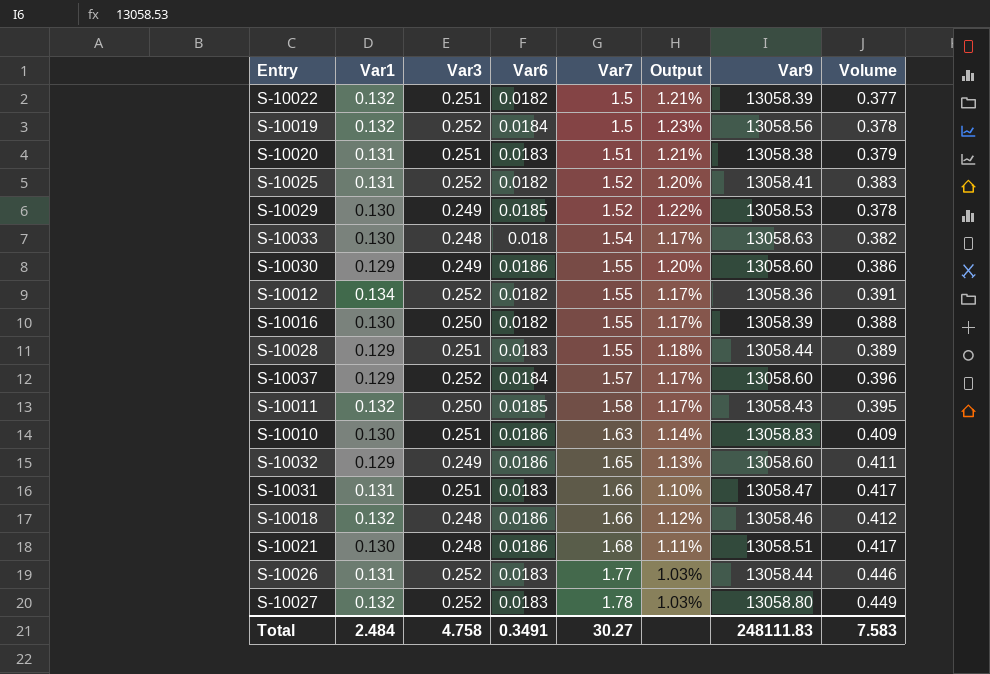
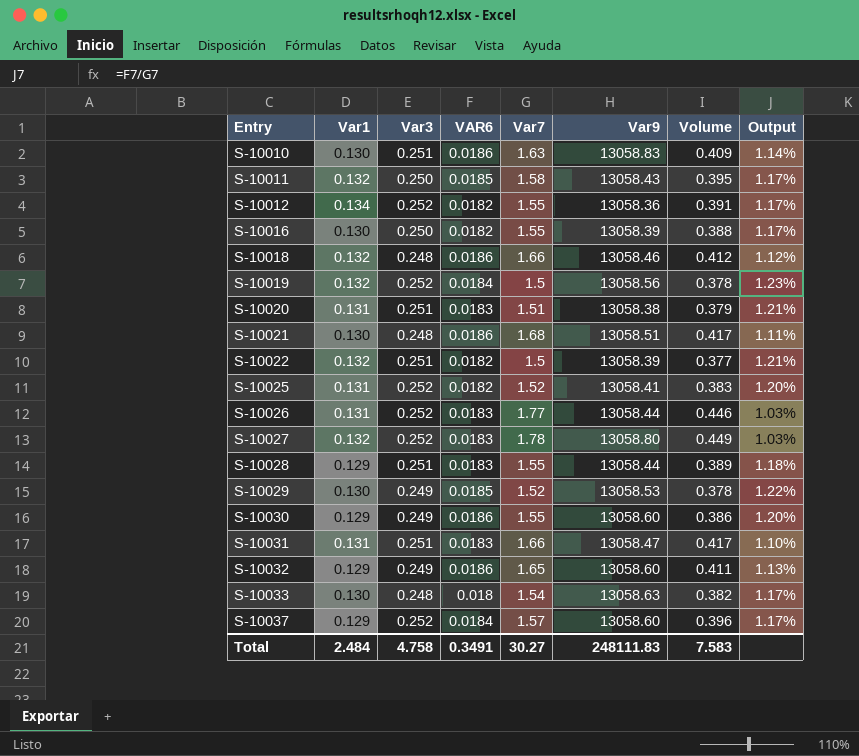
row order: Var7 ascending -> Entry ascending
column name: Var6 -> VAR6
column Output | position: 6 -> 8

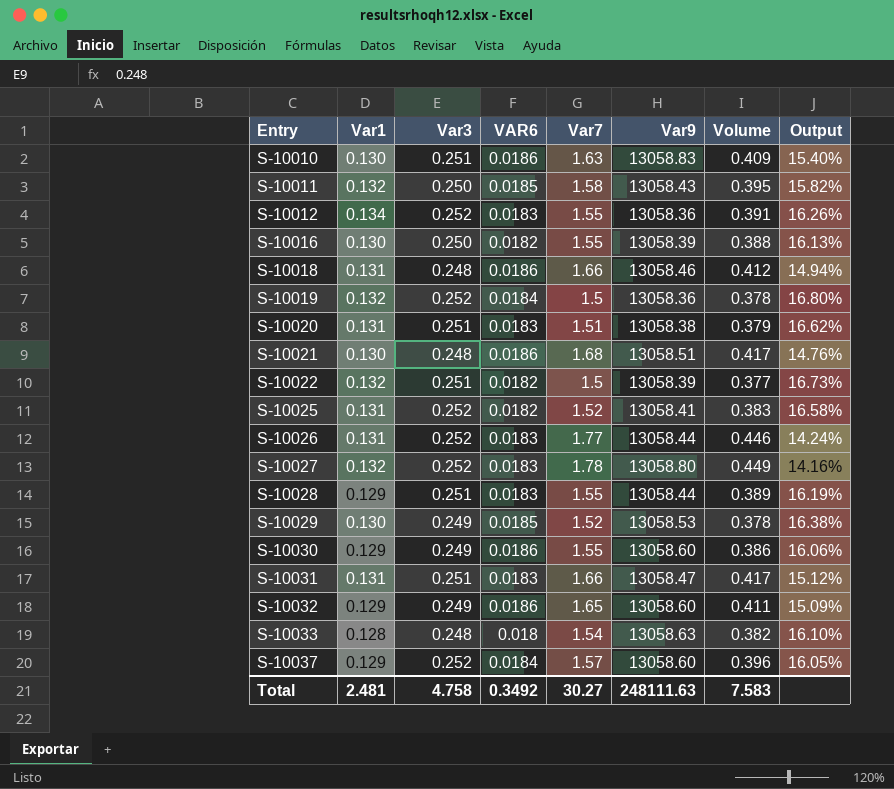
column Output | formula: [VAR6] / [Var7] -> [Var3] / [Var7]
S-10012 | VAR6: 0.0182 -> 0.0183
S-10018 | Var1: 0.132 -> 0.131
S-10019 | Var9: 13058.56 -> 13058.36
S-10033 | Var1: 0.130 -> 0.128
Total | Var1: 2.484 -> 2.481
Total | VAR6: 0.3491 -> 0.3492
Total | Var9: 248111.83 -> 248111.63

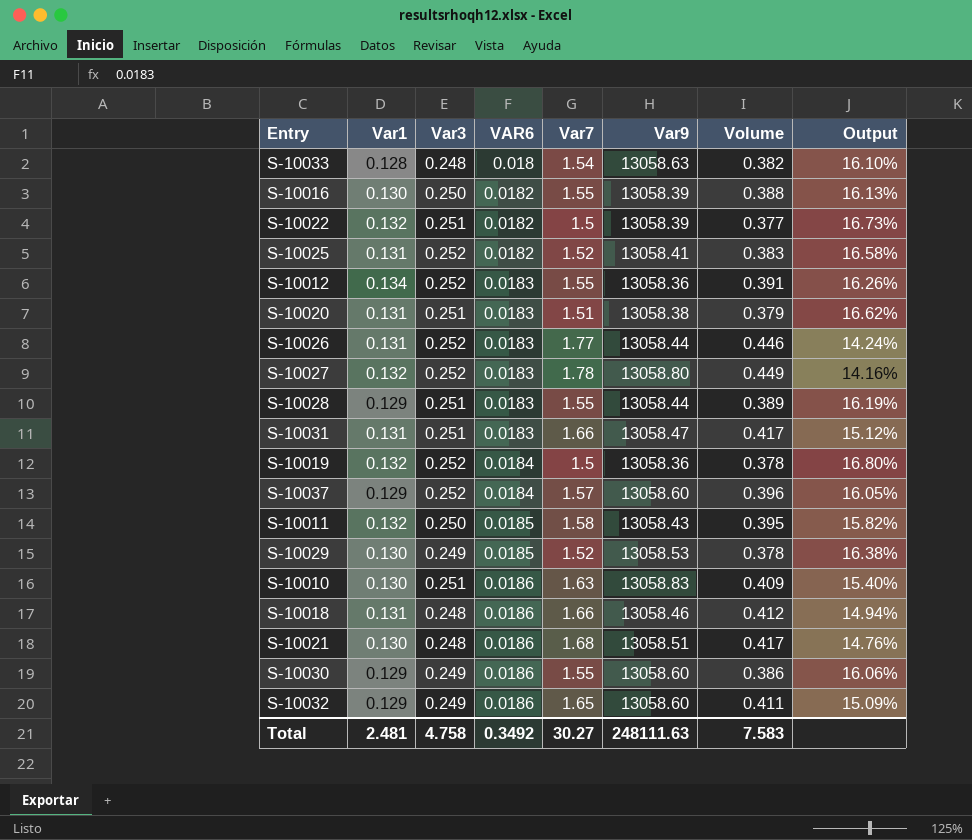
row order: Entry ascending -> VAR6 ascending

